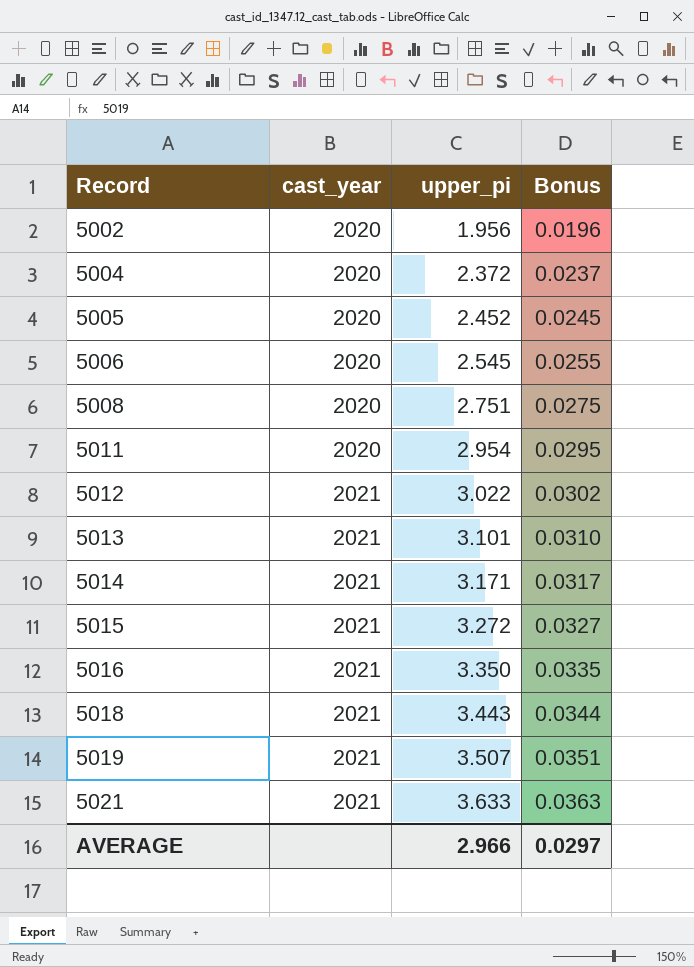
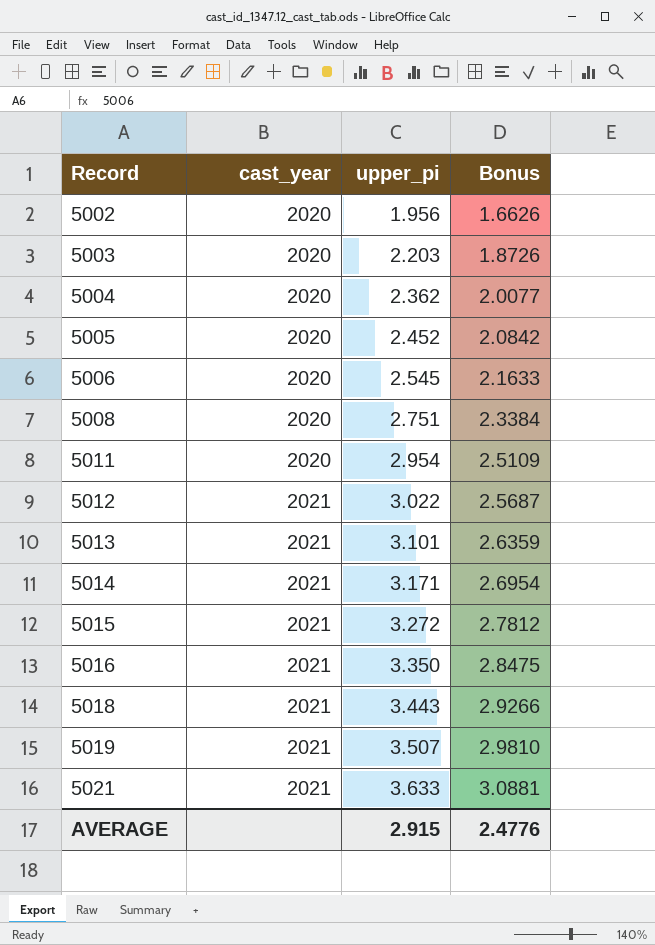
column Bonus | formula: [upper_pi] * 0.01 -> [upper_pi] * 0.85
row 5003: none -> 2020 | 2.203 | 1.8726
5004 | upper_pi: 2.372 -> 2.362
AVERAGE | upper_pi: 2.966 -> 2.915
AVERAGE | Bonus: 0.0297 -> 2.4776

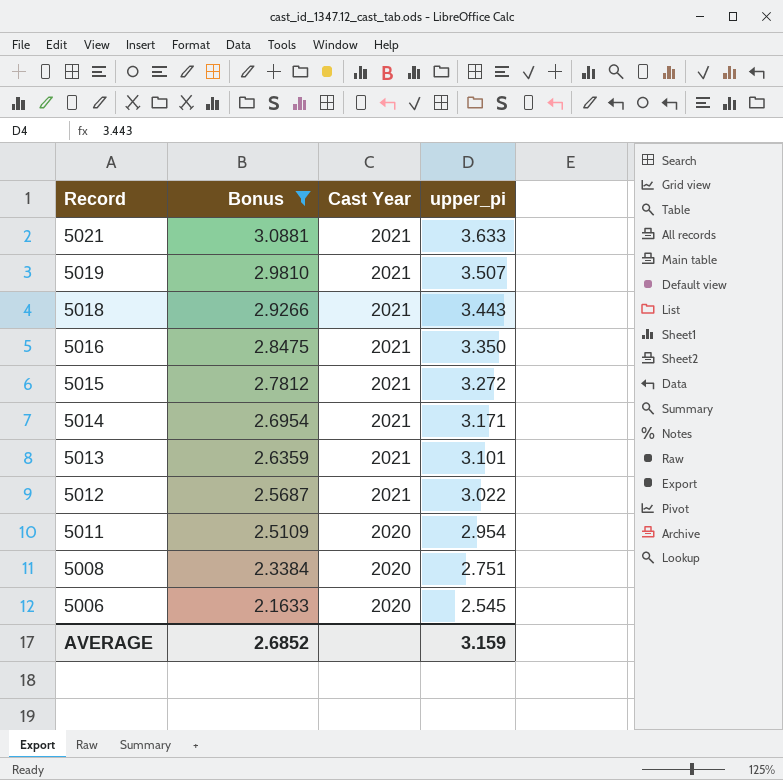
filter: none -> Bonus >= 2.1633
row order: Record ascending -> Record descending
column Bonus | position: 4 -> 2
column name: cast_year -> Cast Year
AVERAGE | Bonus: 2.4776 -> 2.6852
AVERAGE | upper_pi: 2.915 -> 3.159

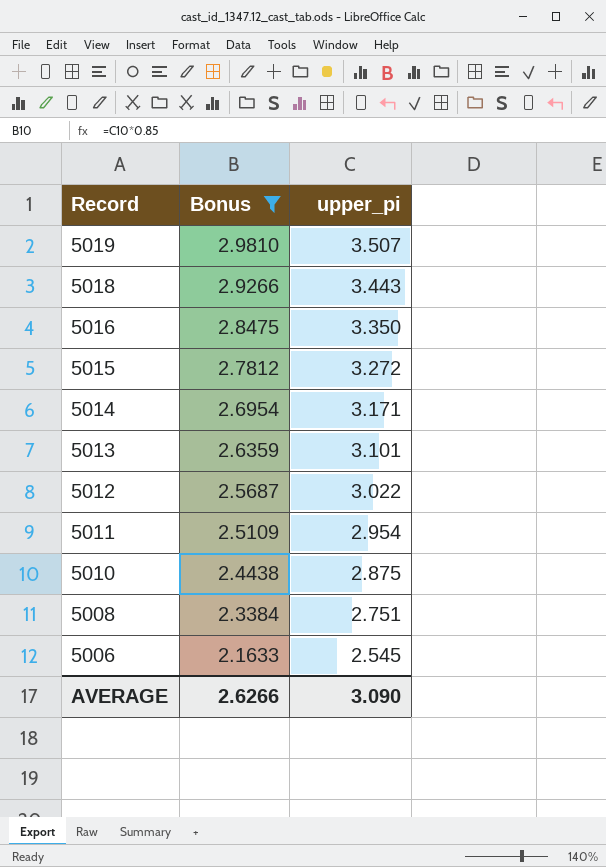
column Cast Year | position: 3 -> none
row 5021: 3.0881 | 2021 | 3.633 -> none
row 5010: none -> 2.4438 | 2.875
AVERAGE | Bonus: 2.6852 -> 2.6266
AVERAGE | upper_pi: 3.159 -> 3.090

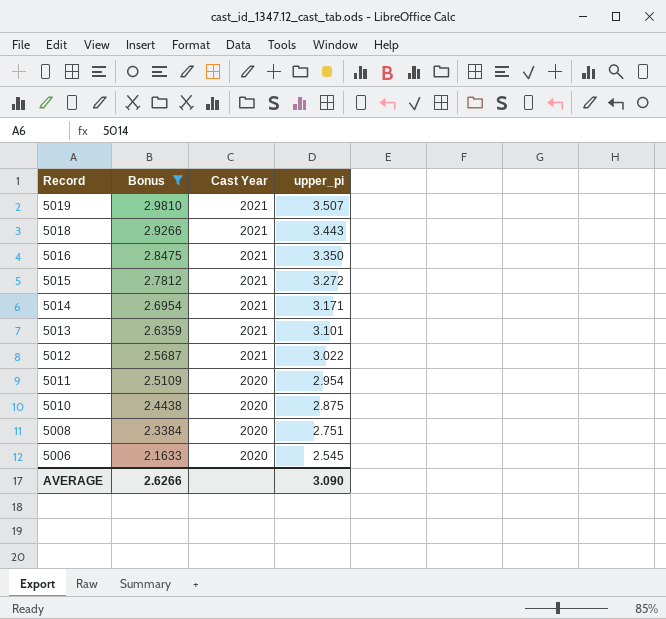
column Cast Year | position: none -> 3

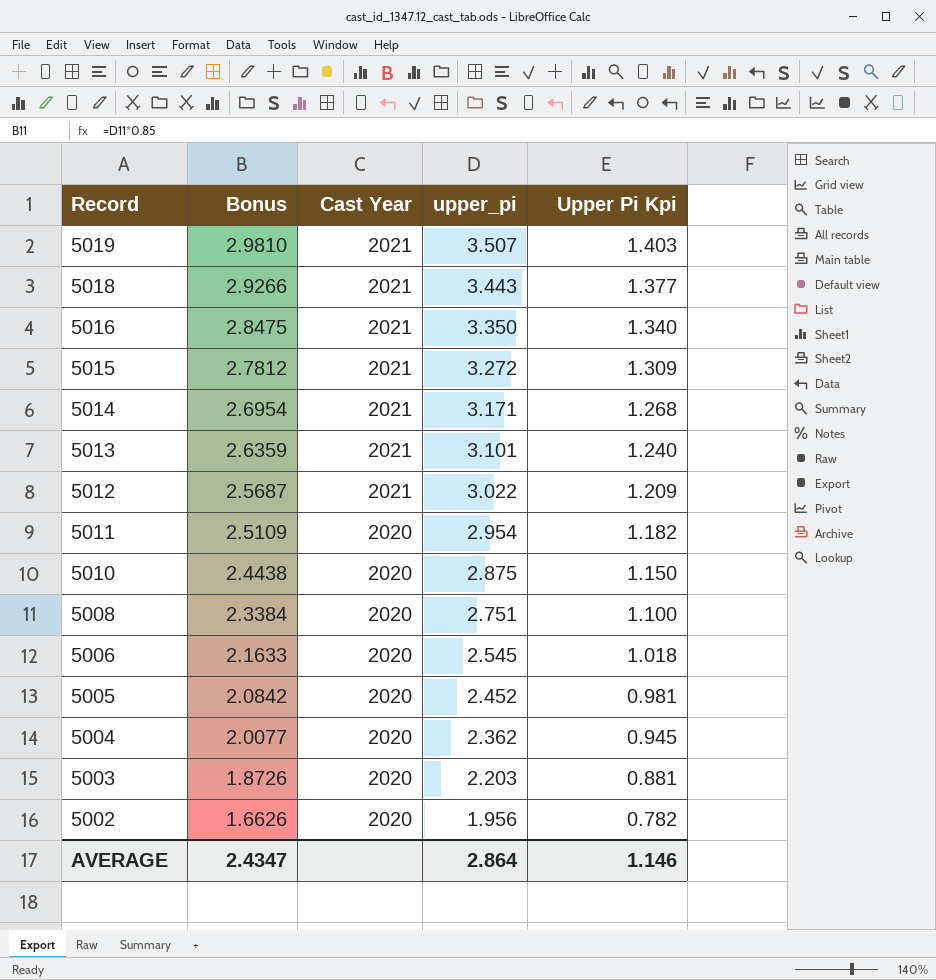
filter: Bonus >= 2.1633 -> none
column Upper Pi Kpi | formula: none -> [upper_pi] * 0.4
AVERAGE | Bonus: 2.6266 -> 2.4347
AVERAGE | upper_pi: 3.090 -> 2.864

